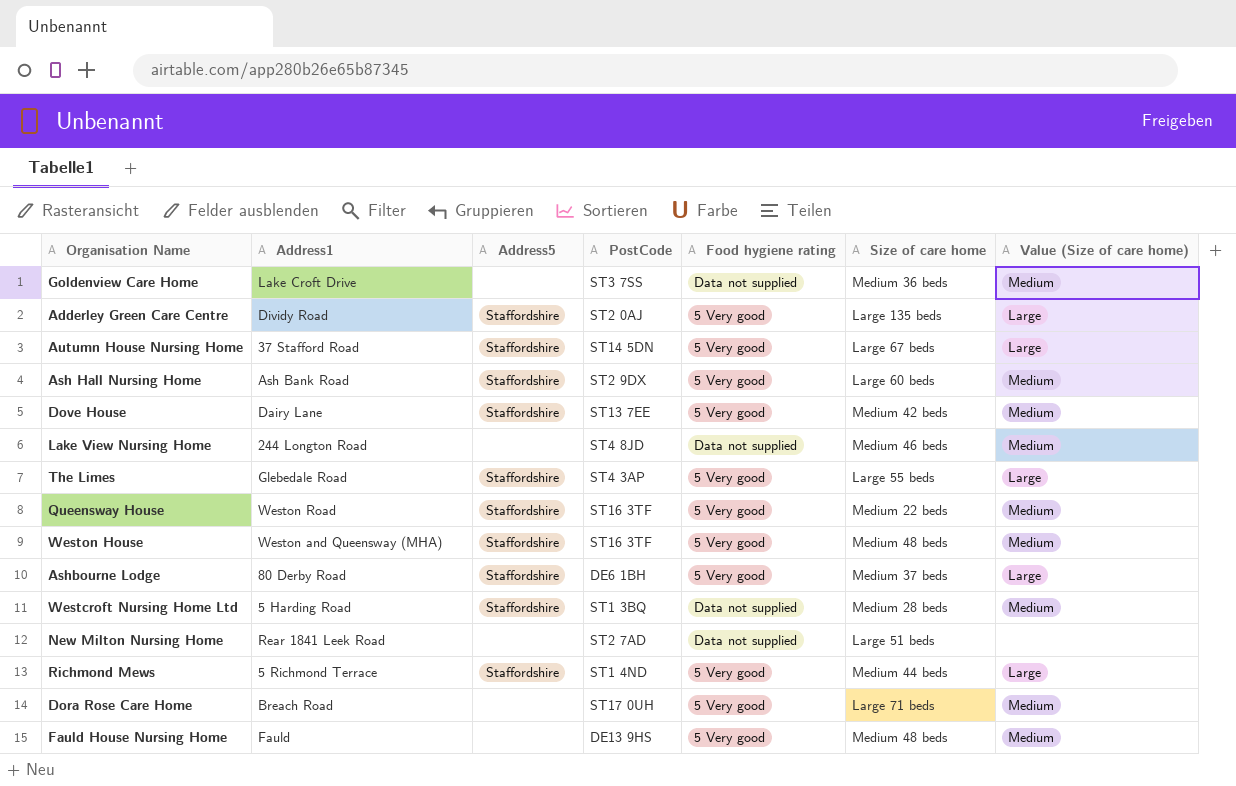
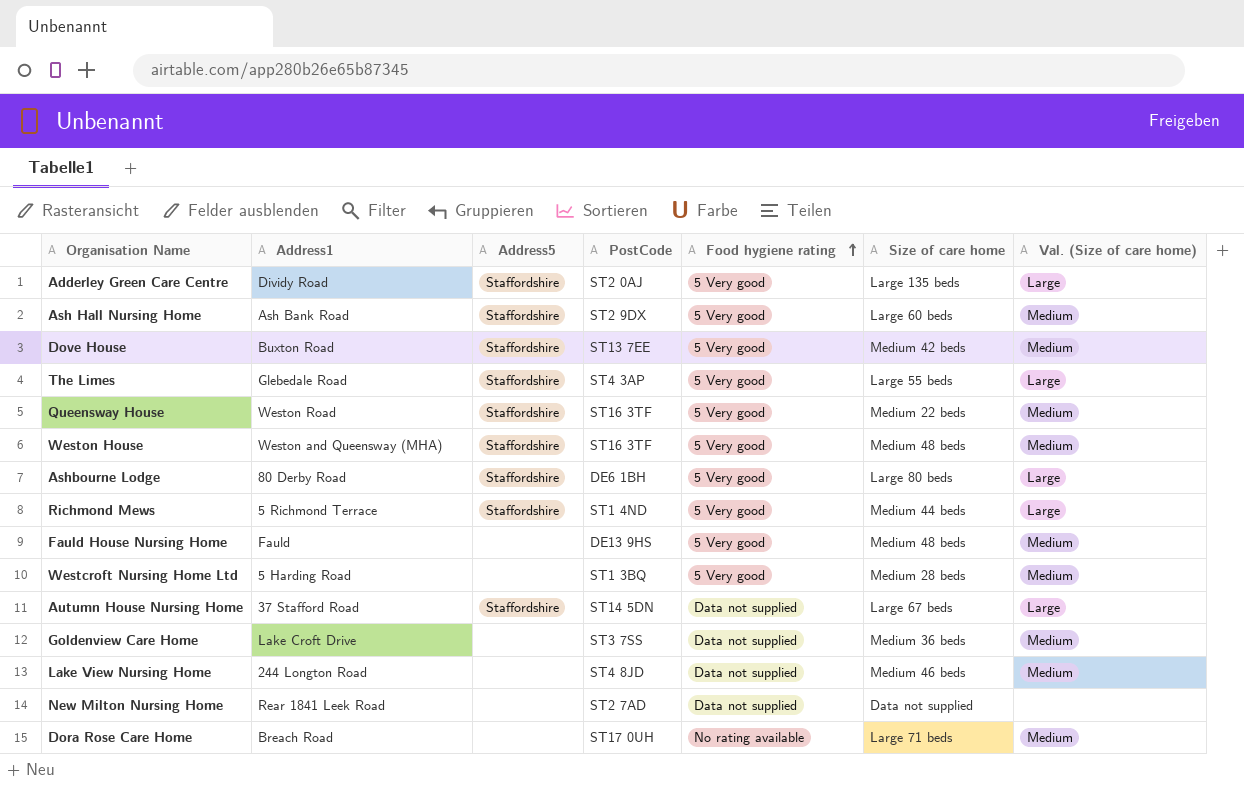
row order: none -> Food hygiene rating ascending
column name: Value (Size of care home) -> Val. (Size of care home)
Dove House | Address1: Dairy Lane -> Buxton Road
Ashbourne Lodge | Size of care home: Medium 37 beds -> Large 80 beds
Westcroft Nursing Home Ltd | Address5: Staffordshire -> none
Westcroft Nursing Home Ltd | Food hygiene rating: Data not supplied -> 5 Very good
Autumn House Nursing Home | Food hygiene rating: 5 Very good -> Data not supplied
New Milton Nursing Home | Size of care home: Large 51 beds -> Data not supplied
Dora Rose Care Home | Food hygiene rating: 5 Very good -> No rating available

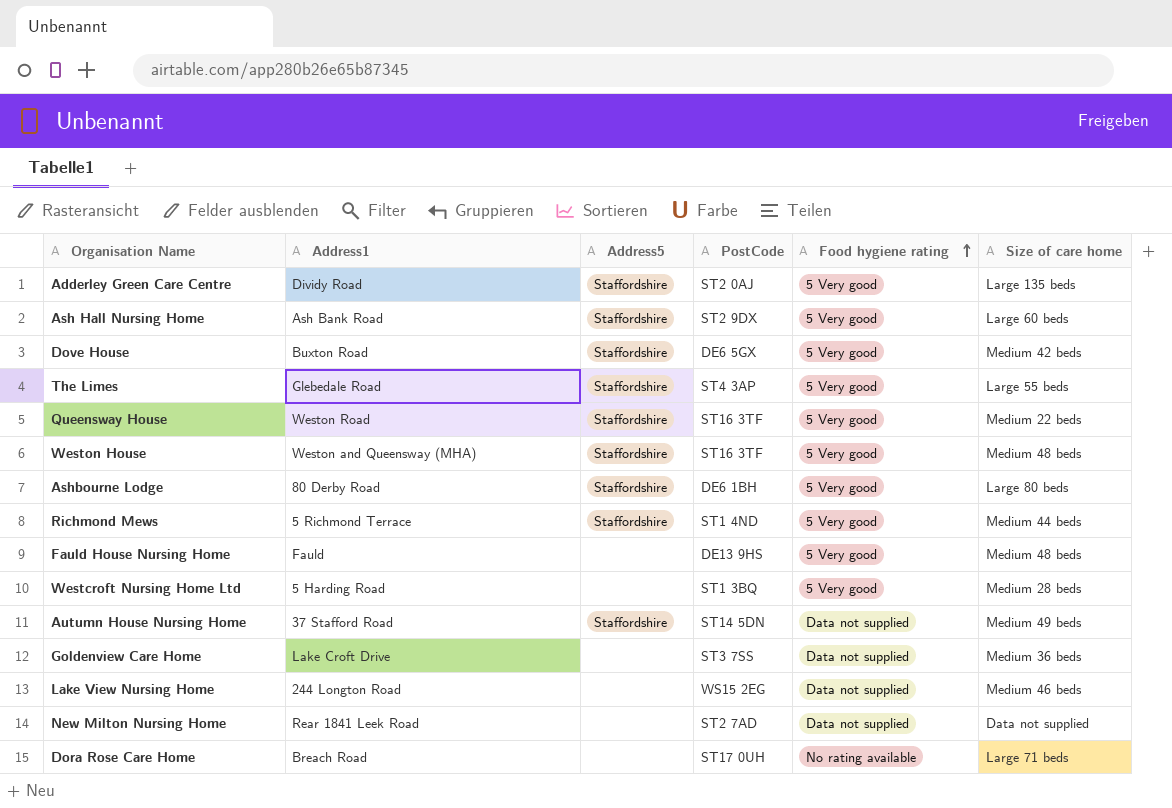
column Val. (Size of care home) | position: 7 -> none
Dove House | PostCode: ST13 7EE -> DE6 5GX
Autumn House Nursing Home | Size of care home: Large 67 beds -> Medium 49 beds
Lake View Nursing Home | PostCode: ST4 8JD -> WS15 2EG

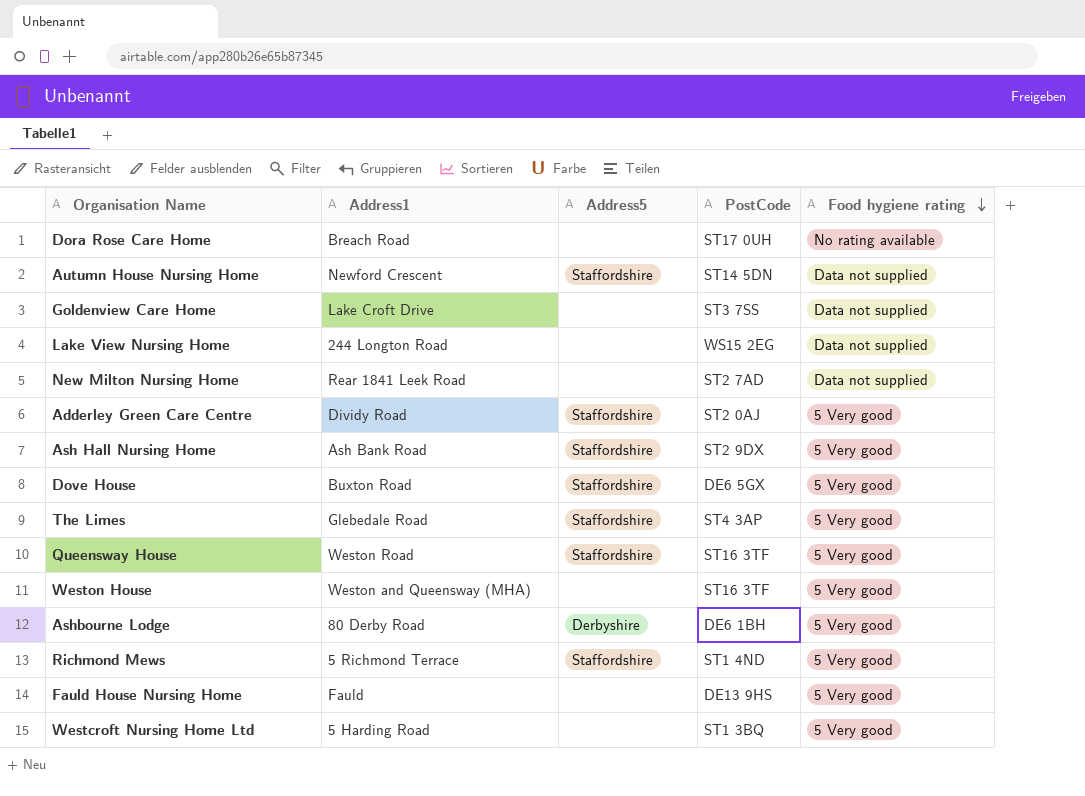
row order: Food hygiene rating ascending -> Food hygiene rating descending
column Size of care home | position: 6 -> none
Autumn House Nursing Home | Address1: 37 Stafford Road -> Newford Crescent
Weston House | Address5: Staffordshire -> none
Ashbourne Lodge | Address5: Staffordshire -> Derbyshire

